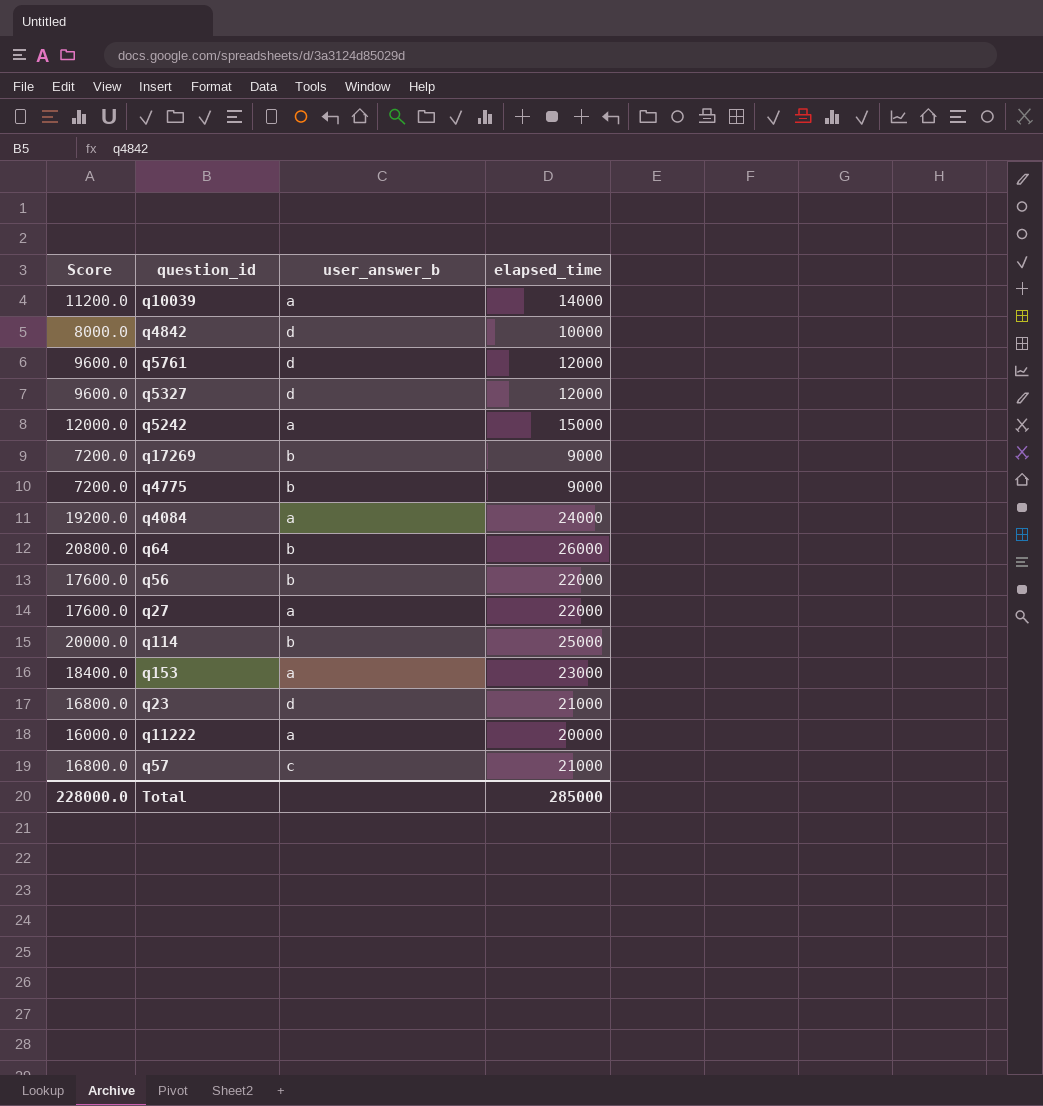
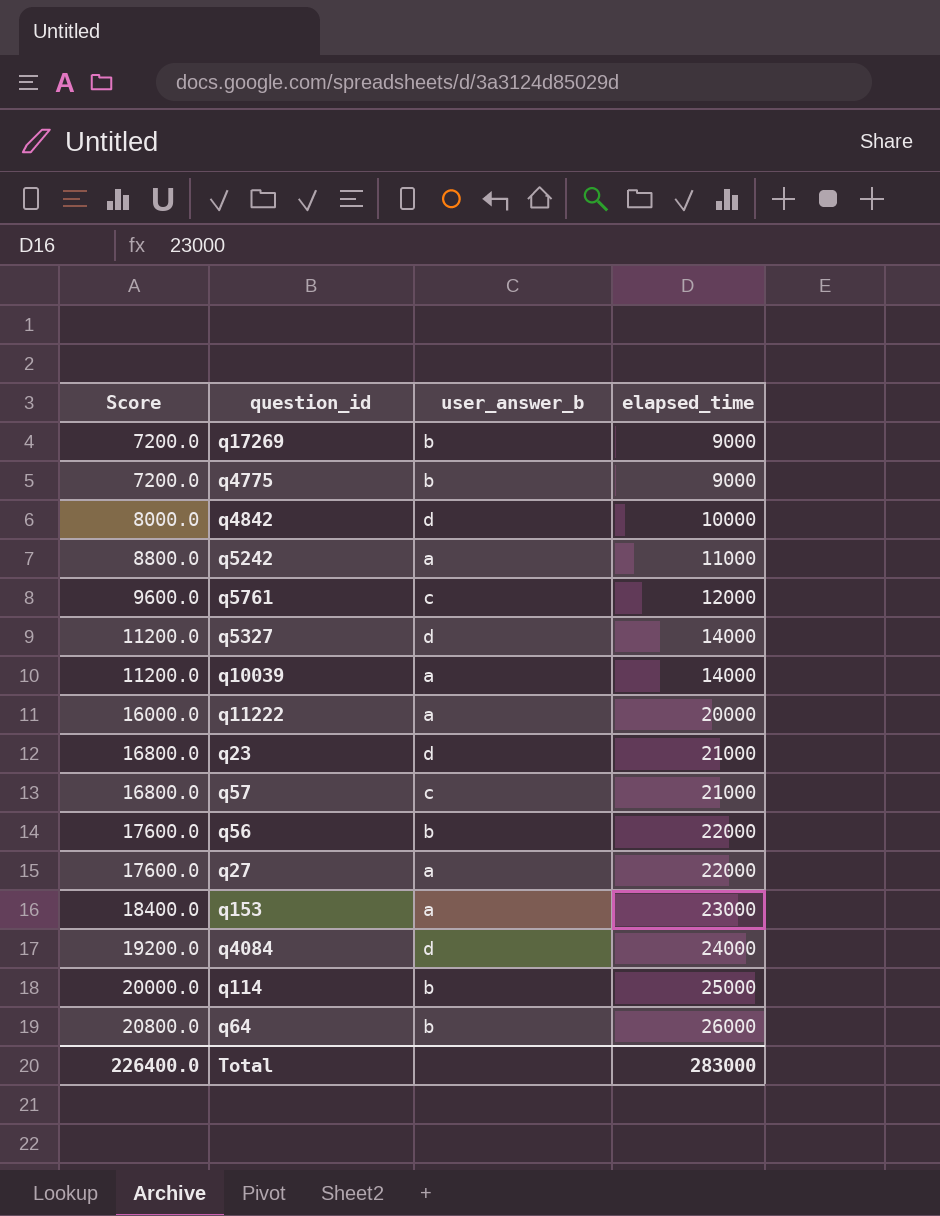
row order: none -> Score ascending
q5242 | Score: 12000.0 -> 8800.0
q5242 | elapsed_time: 15000 -> 11000
q5761 | user_answer_b: d -> c
q5327 | Score: 9600.0 -> 11200.0
q5327 | elapsed_time: 12000 -> 14000
q4084 | user_answer_b: a -> d
Total | Score: 228000.0 -> 226400.0
Total | elapsed_time: 285000 -> 283000

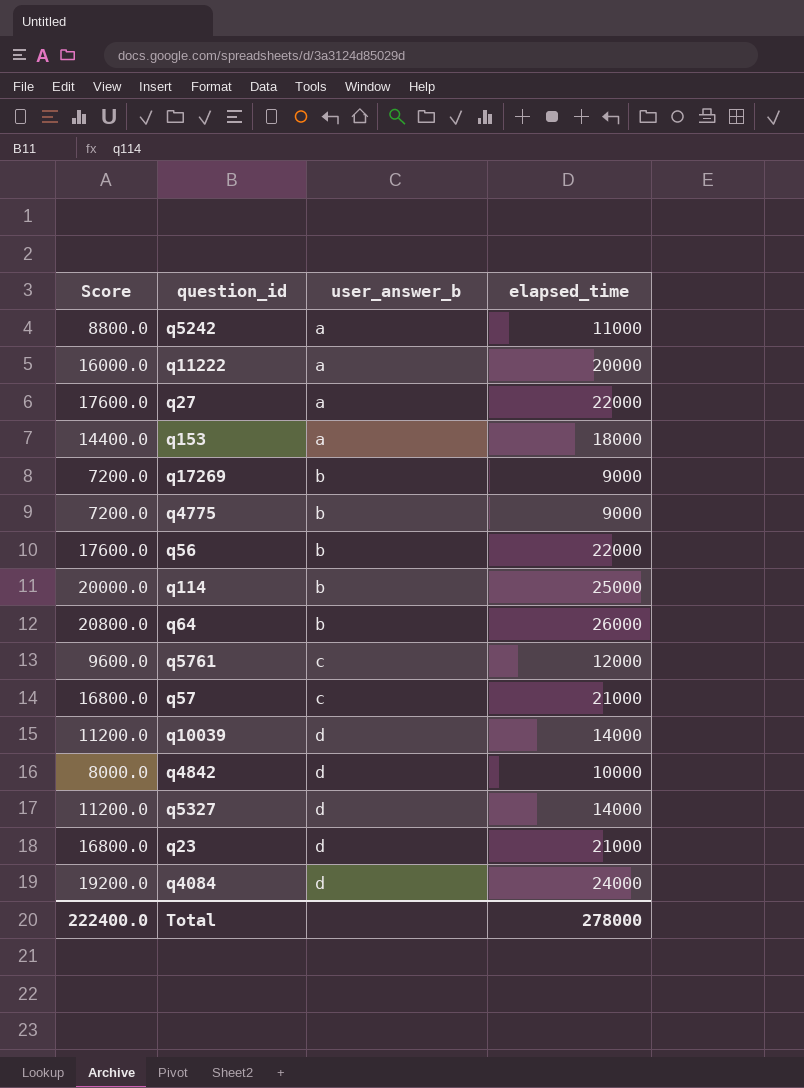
row order: Score ascending -> user_answer_b ascending
q153 | Score: 18400.0 -> 14400.0
q153 | elapsed_time: 23000 -> 18000
q10039 | user_answer_b: a -> d
Total | Score: 226400.0 -> 222400.0
Total | elapsed_time: 283000 -> 278000

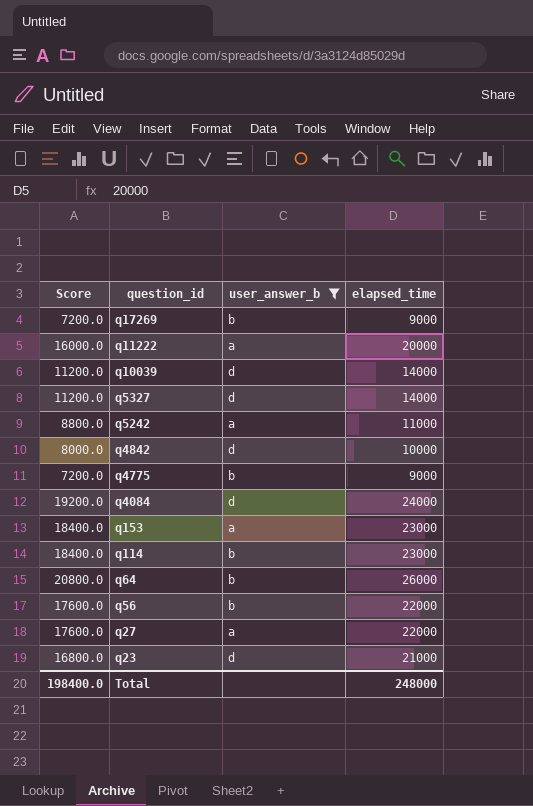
filter: none -> user_answer_b != c
row order: user_answer_b ascending -> question_id descending
q153 | Score: 14400.0 -> 18400.0
q153 | elapsed_time: 18000 -> 23000
q114 | Score: 20000.0 -> 18400.0
q114 | elapsed_time: 25000 -> 23000
Total | Score: 222400.0 -> 198400.0
Total | elapsed_time: 278000 -> 248000

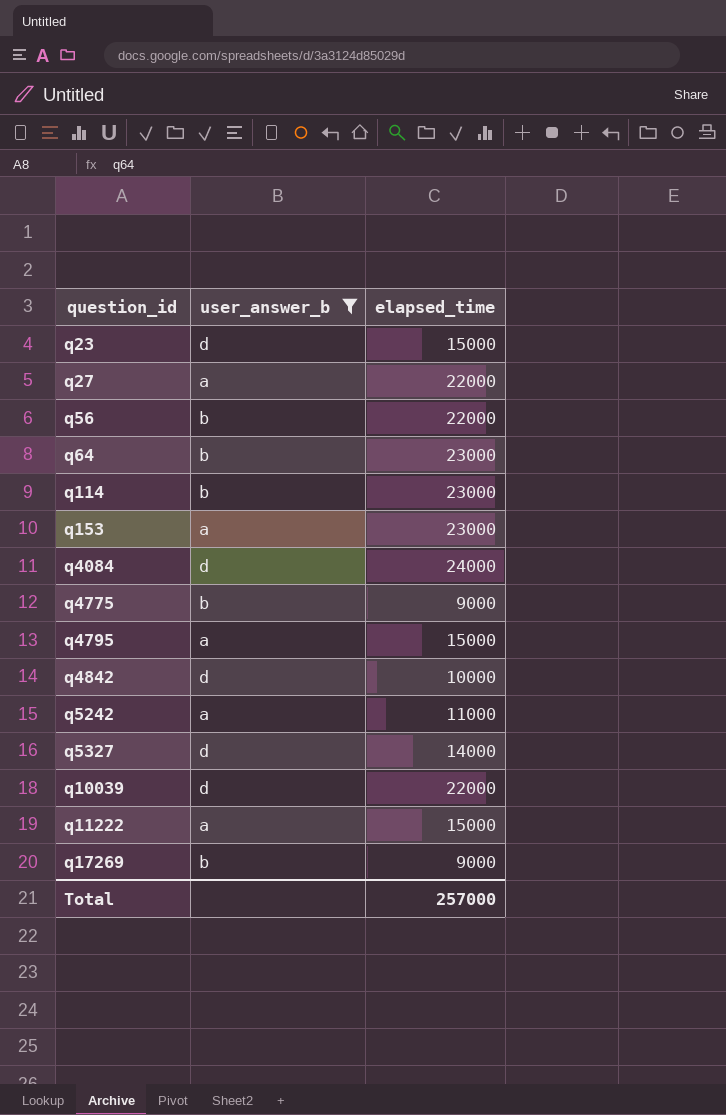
row order: question_id descending -> question_id ascending
column Score | formula: [elapsed_time] * 0.8 -> none
q23 | elapsed_time: 21000 -> 15000
q64 | elapsed_time: 26000 -> 23000
row q4795: none -> a | 15000
q10039 | elapsed_time: 14000 -> 22000
q11222 | elapsed_time: 20000 -> 15000
Total | elapsed_time: 248000 -> 257000

